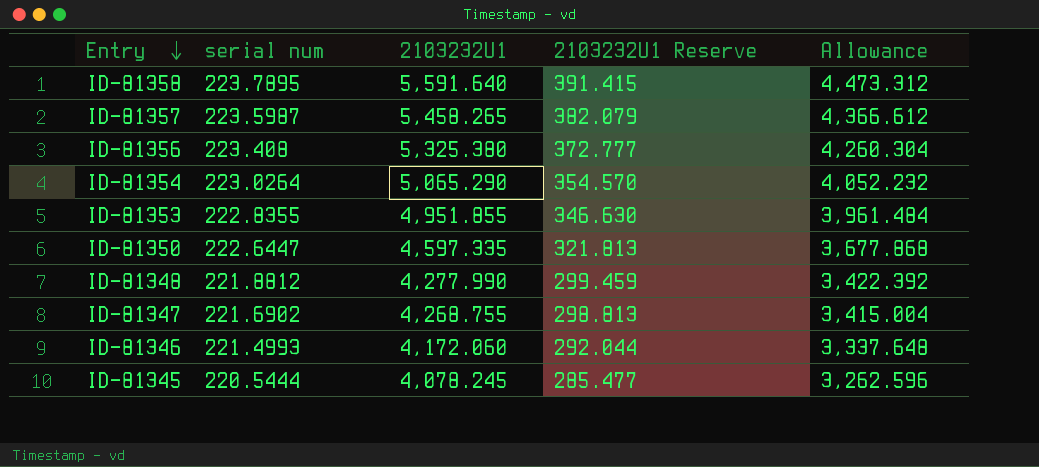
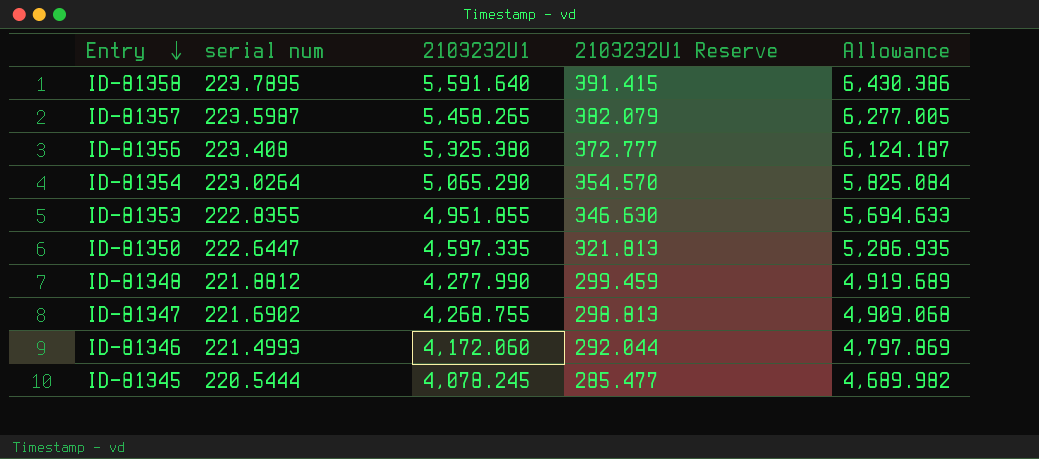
column Allowance | formula: [2103232U1] * 0.8 -> [2103232U1] * 1.15

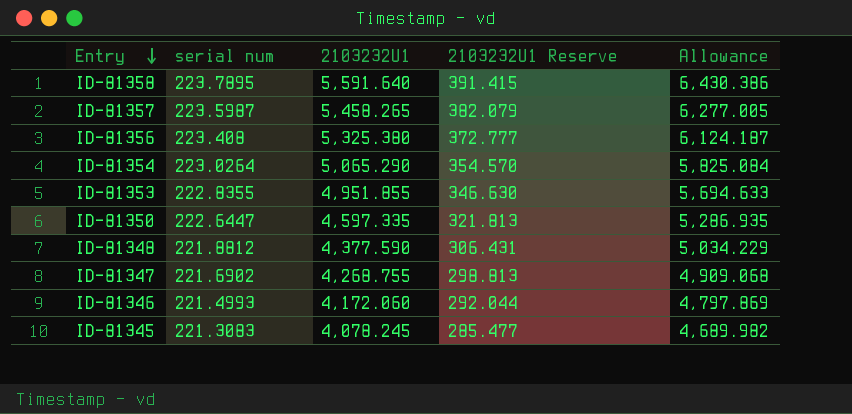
ID-81348 | 2103232U1: 4,277.990 -> 4,377.590
ID-81348 | 2103232U1 Reserve: 299.459 -> 306.431
ID-81348 | Allowance: 4,919.689 -> 5,034.229
ID-81345 | serial num: 220.5444 -> 221.3083

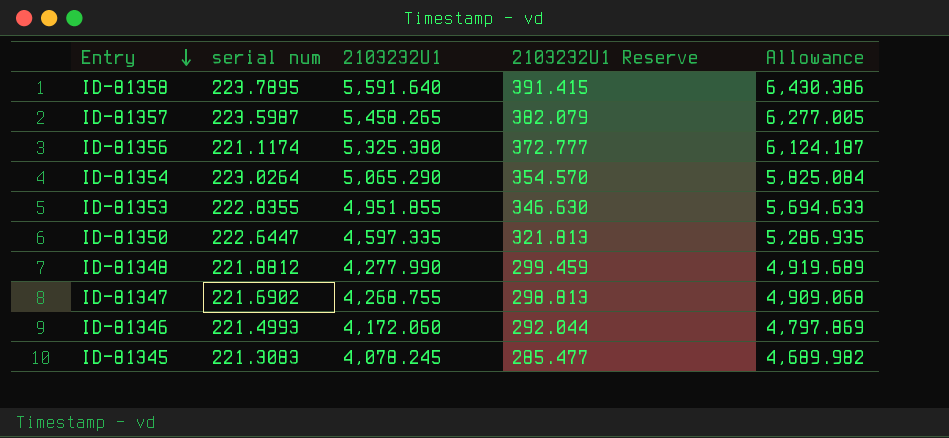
ID-81356 | serial num: 223.408 -> 221.1174
ID-81348 | 2103232U1: 4,377.590 -> 4,277.990
ID-81348 | 2103232U1 Reserve: 306.431 -> 299.459
ID-81348 | Allowance: 5,034.229 -> 4,919.689

